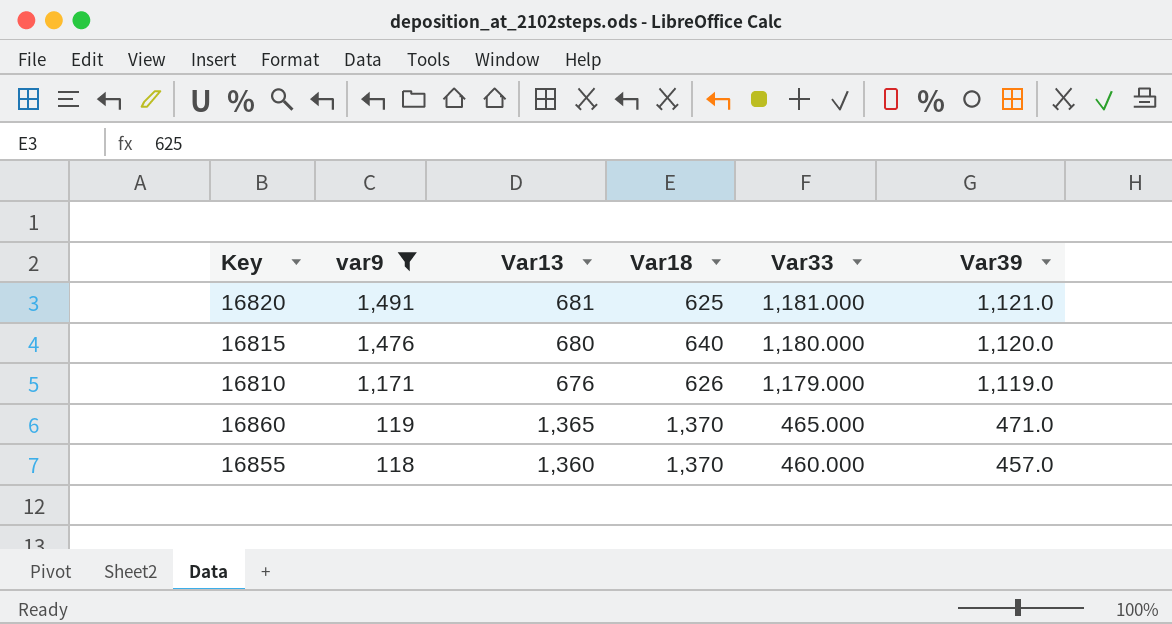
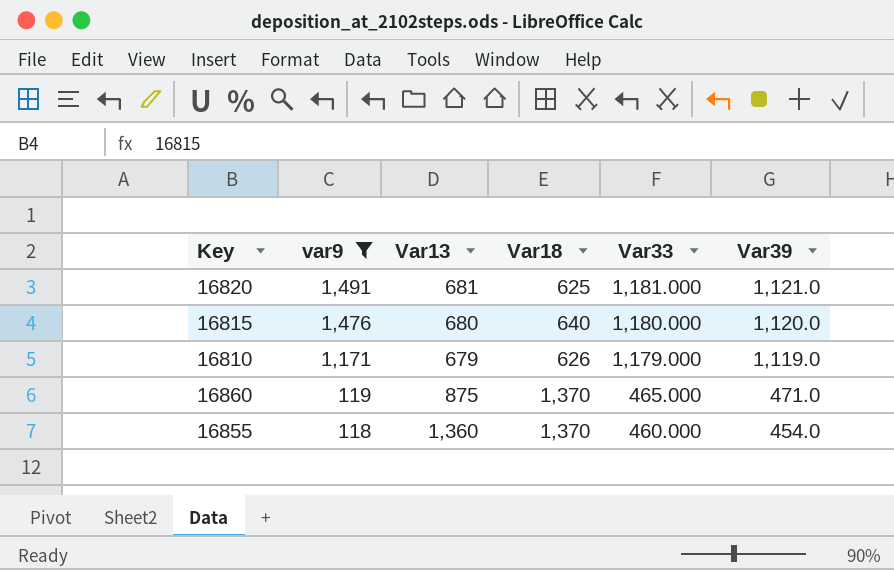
16810 | Var13: 676 -> 679
16860 | Var13: 1,365 -> 875
16855 | Var39: 457.0 -> 454.0

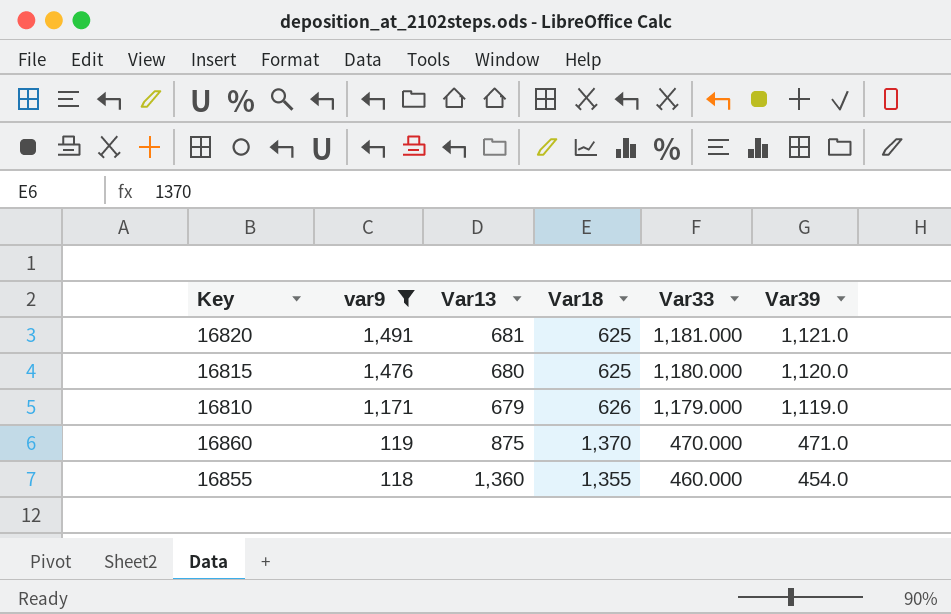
16815 | Var18: 640 -> 625
16860 | Var33: 465.000 -> 470.000
16855 | Var18: 1,370 -> 1,355

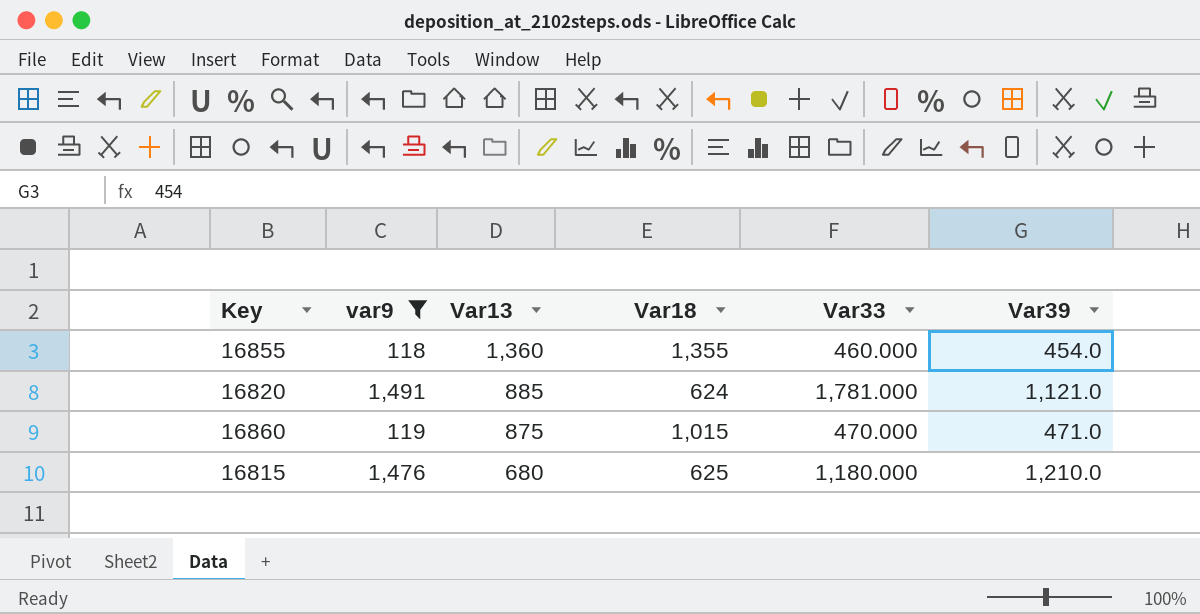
row order: var9 descending -> Var13 descending
row 16810: 1,171 | 679 | 626 | 1,179.000 | 1,119.0 -> none
16820 | Var13: 681 -> 885
16820 | Var18: 625 -> 624
16820 | Var33: 1,181.000 -> 1,781.000
16860 | Var18: 1,370 -> 1,015
16815 | Var39: 1,120.0 -> 1,210.0

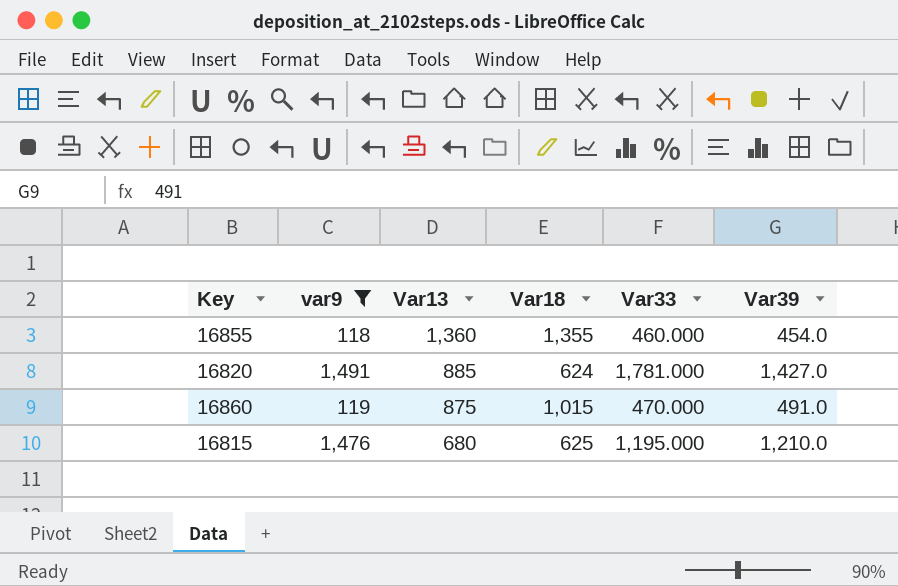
16820 | Var39: 1,121.0 -> 1,427.0
16860 | Var39: 471.0 -> 491.0
16815 | Var33: 1,180.000 -> 1,195.000

